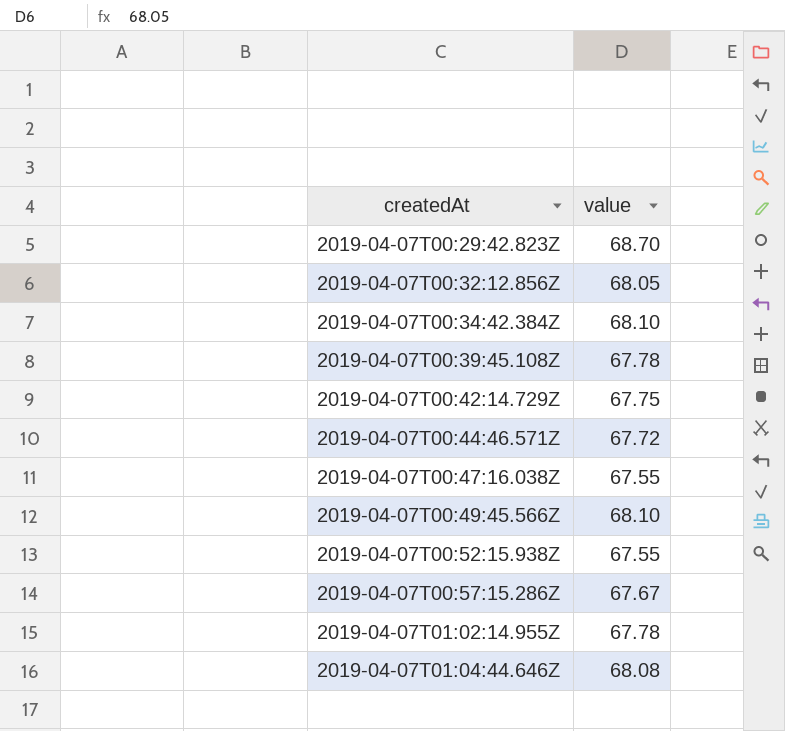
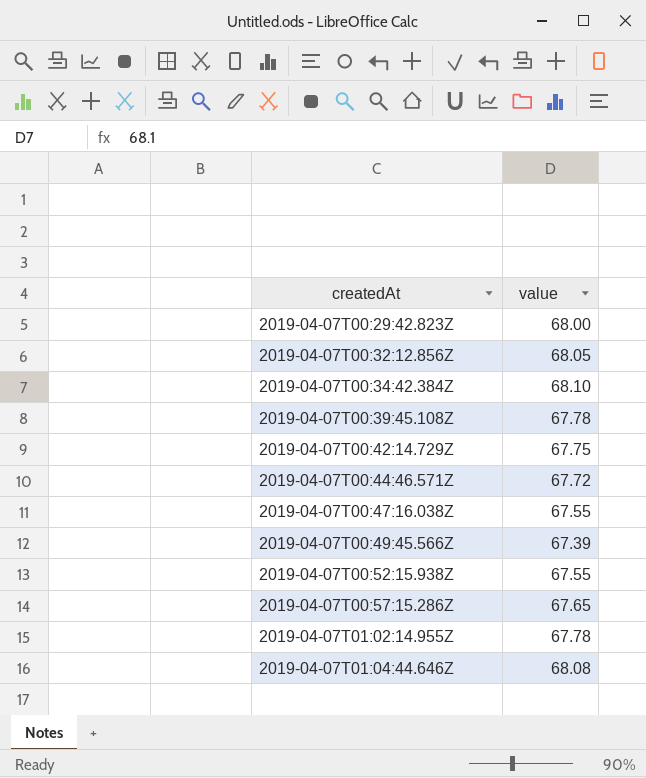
2019-04-07T00:29:42.823Z | value: 68.70 -> 68.00
2019-04-07T00:49:45.566Z | value: 68.10 -> 67.39
2019-04-07T00:57:15.286Z | value: 67.67 -> 67.65

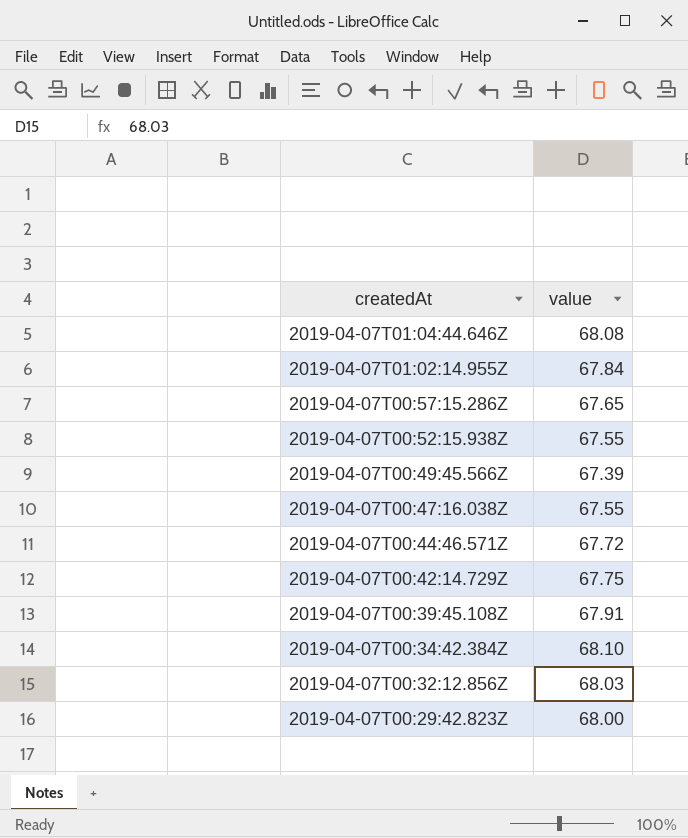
row order: createdAt ascending -> createdAt descending
2019-04-07T01:02:14.955Z | value: 67.78 -> 67.84
2019-04-07T00:39:45.108Z | value: 67.78 -> 67.91
2019-04-07T00:32:12.856Z | value: 68.05 -> 68.03

